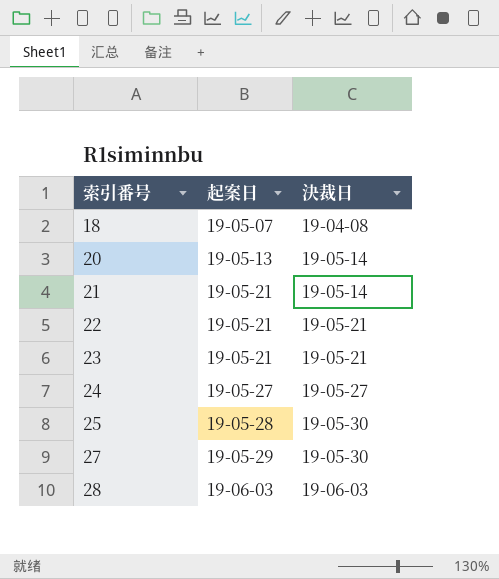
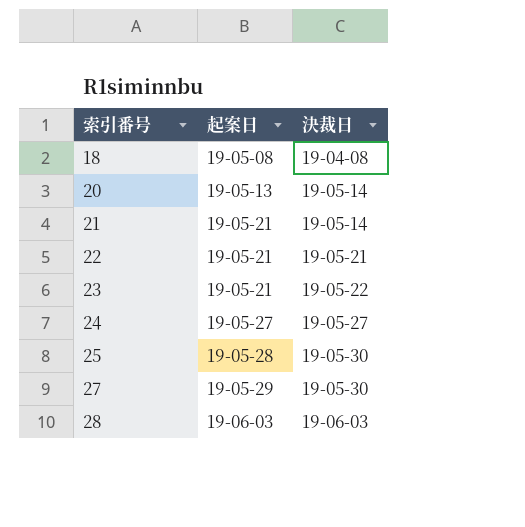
18 | 起案日: 19-05-07 -> 19-05-08
23 | 決裁日: 19-05-21 -> 19-05-22

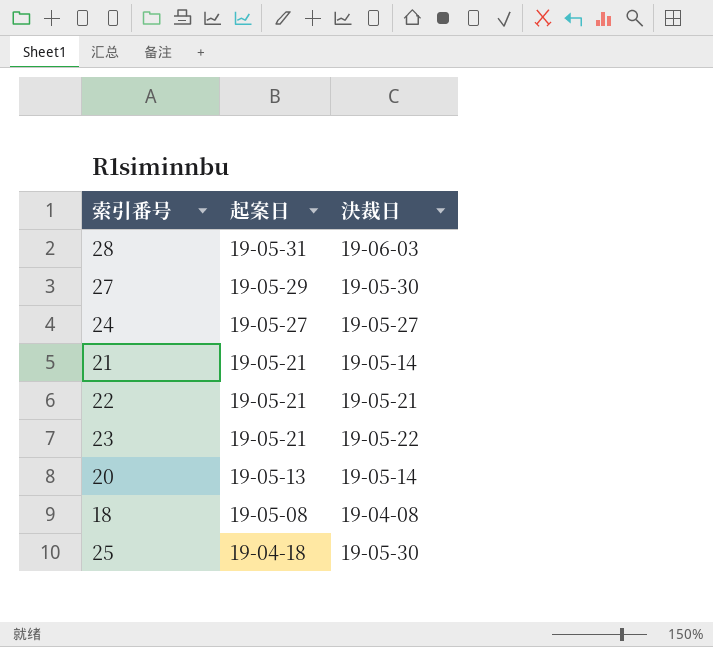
row order: 索引番号 ascending -> 起案日 descending
28 | 起案日: 19-06-03 -> 19-05-31
25 | 起案日: 19-05-28 -> 19-04-18

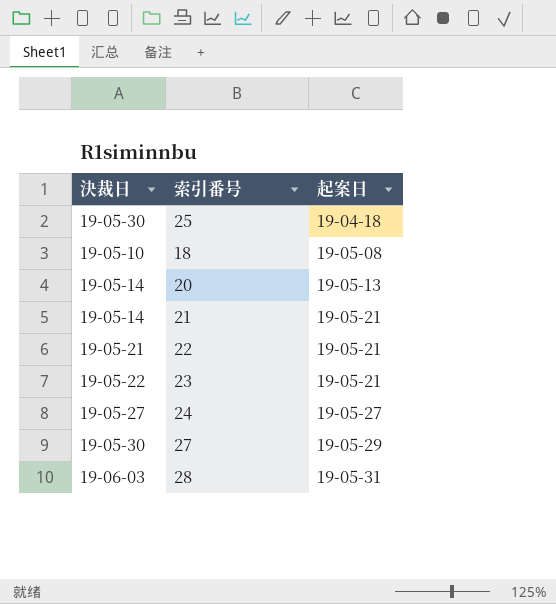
row order: 起案日 descending -> 起案日 ascending
column 決裁日 | position: 3 -> 1
18 | 決裁日: 19-04-08 -> 19-05-10

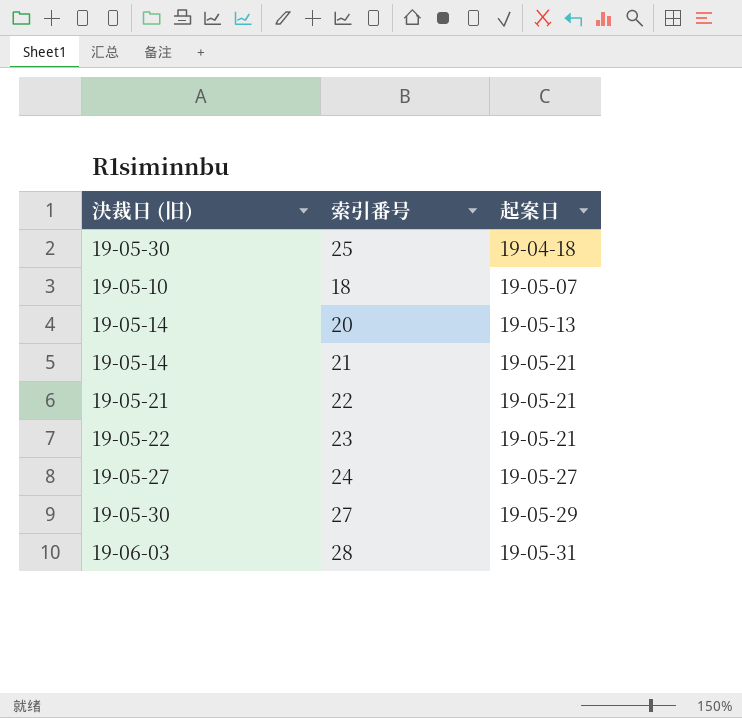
column name: 決裁日 -> 決裁日 (旧)
18 | 起案日: 19-05-08 -> 19-05-07

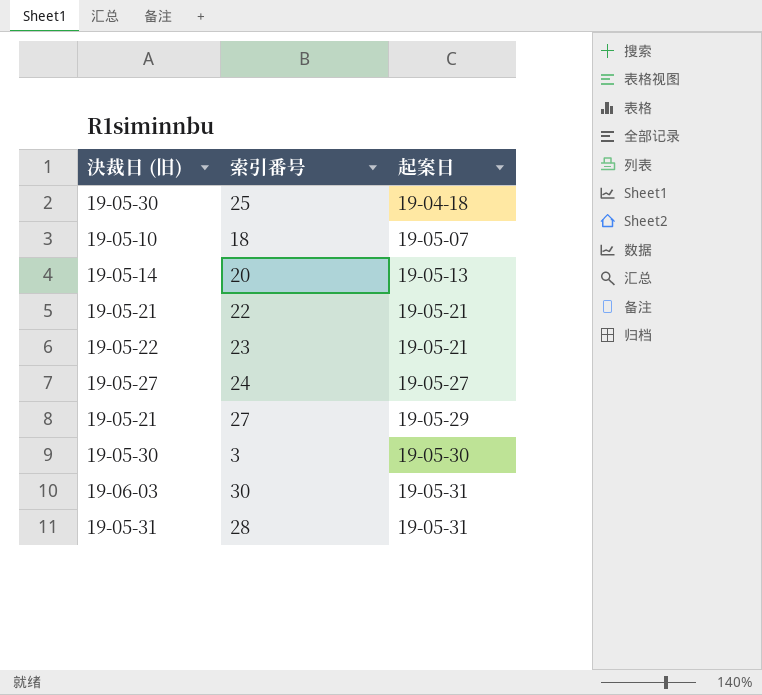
row 21: 19-05-14 | 19-05-21 -> none
27 | 決裁日 (旧): 19-05-30 -> 19-05-21
row 3: none -> 19-05-30 | 19-05-30
row 30: none -> 19-06-03 | 19-05-31
28 | 決裁日 (旧): 19-06-03 -> 19-05-31

